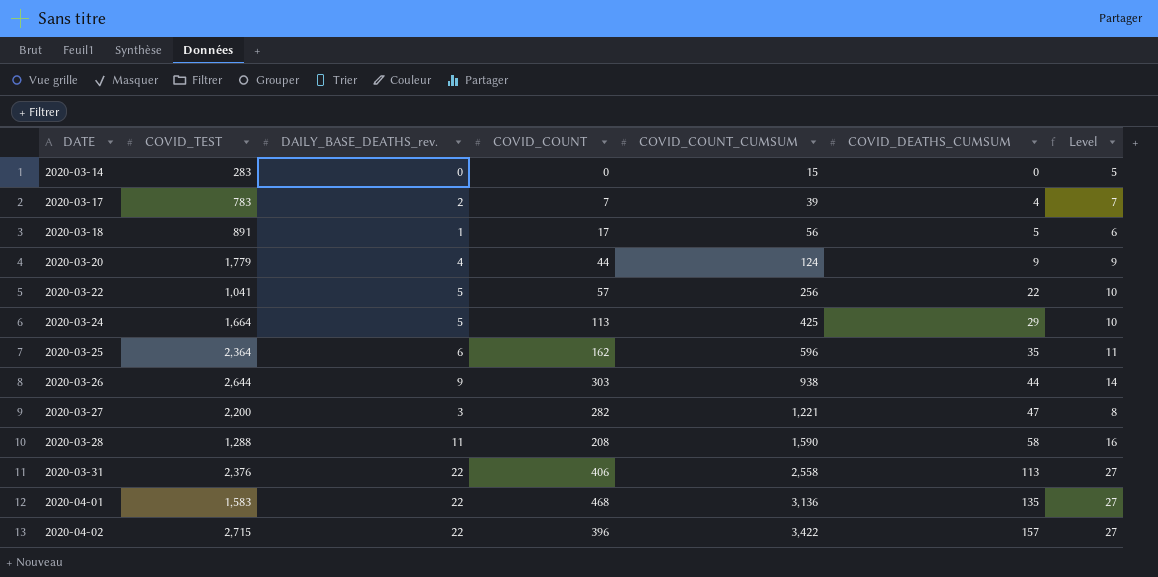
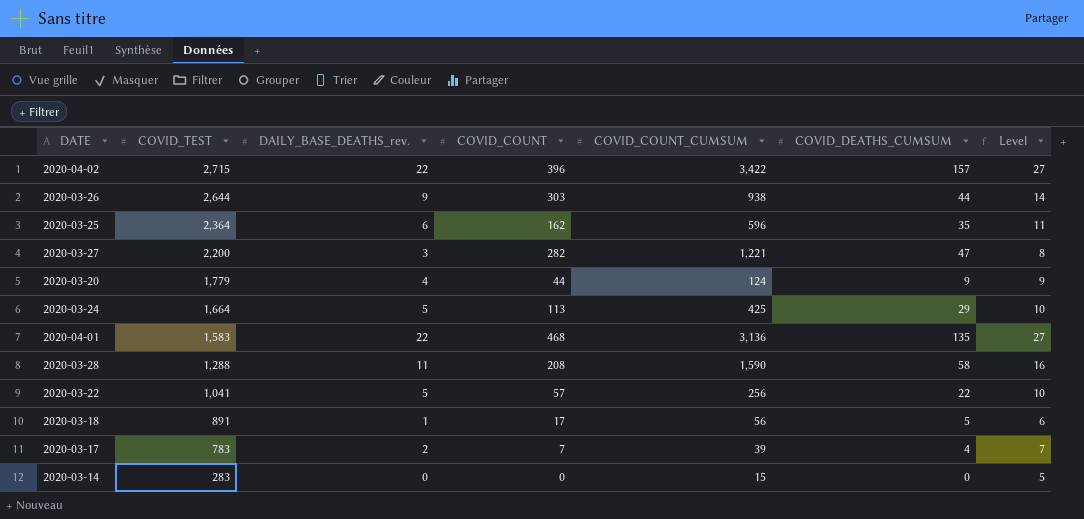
row order: DATE ascending -> COVID_TEST descending
row 2020-03-31: 2,376 | 22 | 406 | 2,558 | 113 | 27 -> none

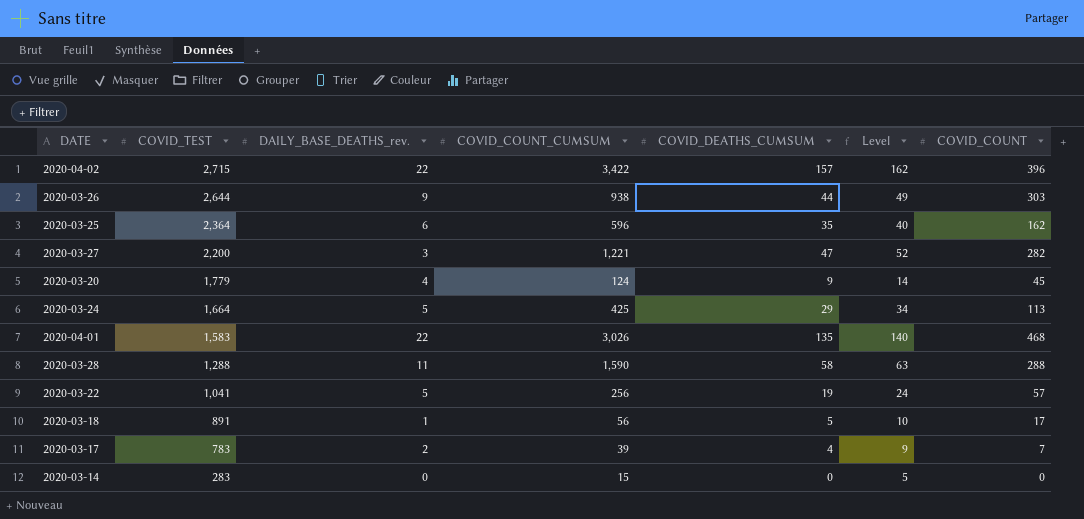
column Level | formula: [DAILY_BASE_DEATHS_rev.] + 5 -> [COVID_DEATHS_CUMSUM] + 5
column COVID_COUNT | position: 4 -> 7
2020-03-20 | COVID_COUNT: 44 -> 45
2020-04-01 | COVID_COUNT_CUMSUM: 3,136 -> 3,026
2020-03-28 | COVID_COUNT: 208 -> 288
2020-03-22 | COVID_DEATHS_CUMSUM: 22 -> 19

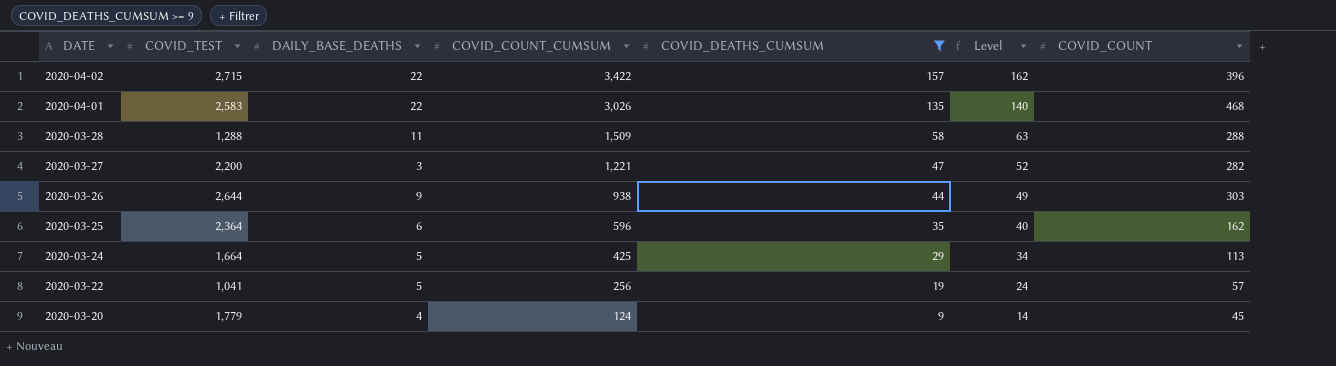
filter: none -> COVID_DEATHS_CUMSUM >= 9
row order: COVID_TEST descending -> DATE descending
column name: DAILY_BASE_DEATHS_rev. -> DAILY_BASE_DEATHS
2020-04-01 | COVID_TEST: 1,583 -> 2,583
2020-03-28 | COVID_COUNT_CUMSUM: 1,590 -> 1,509

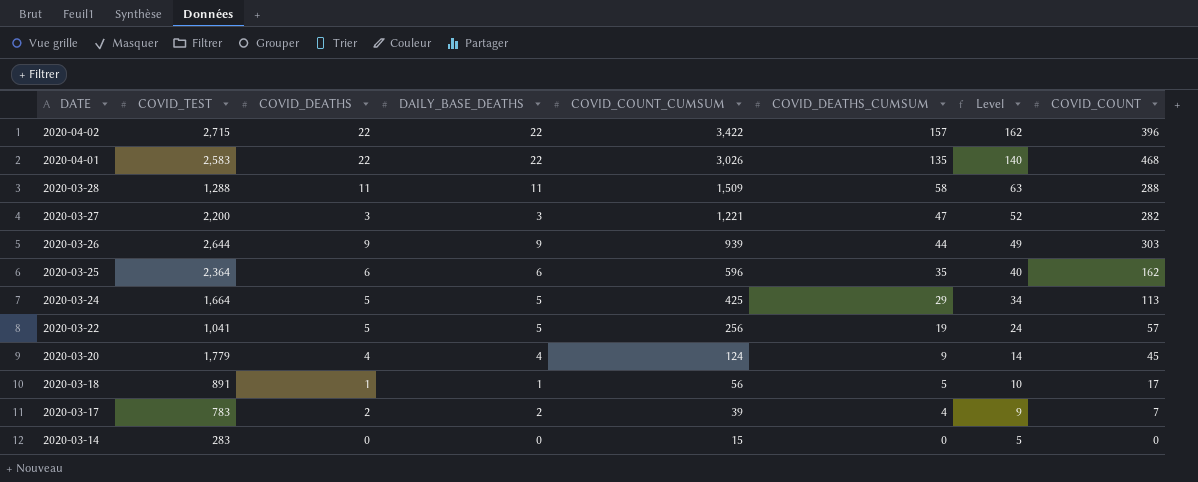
filter: COVID_DEATHS_CUMSUM >= 9 -> none
column COVID_DEATHS | position: none -> 3
2020-03-26 | COVID_COUNT_CUMSUM: 938 -> 939

